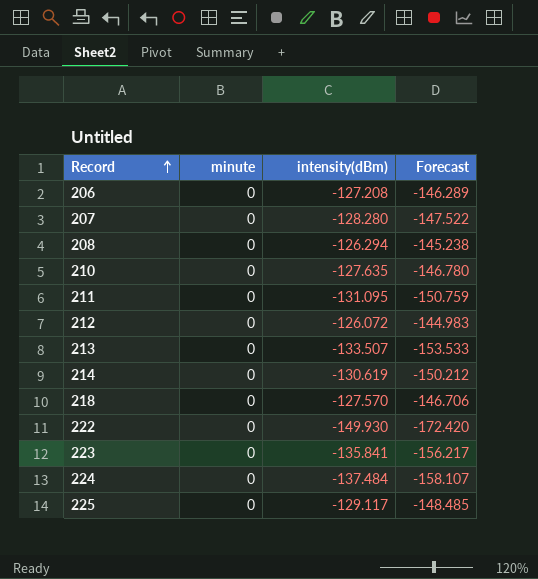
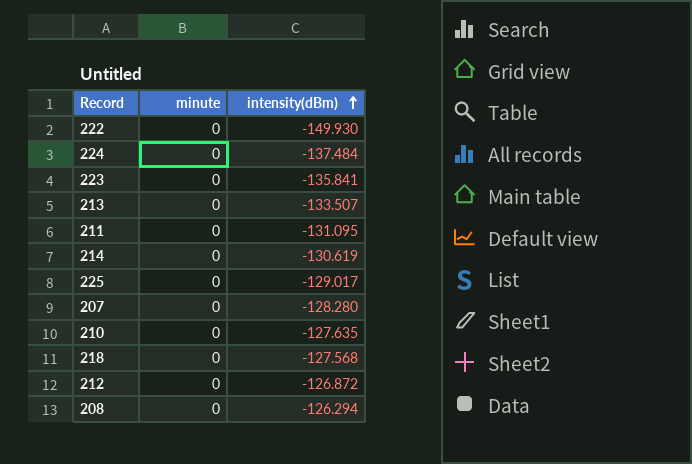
row order: Record ascending -> intensity(dBm) ascending
column Forecast | formula: [intensity(dBm)] * 1.15 -> none
row 206: 0 | -127.208 | -146.289 -> none
225 | intensity(dBm): -129.117 -> -129.017
218 | intensity(dBm): -127.570 -> -127.568
212 | intensity(dBm): -126.072 -> -126.872

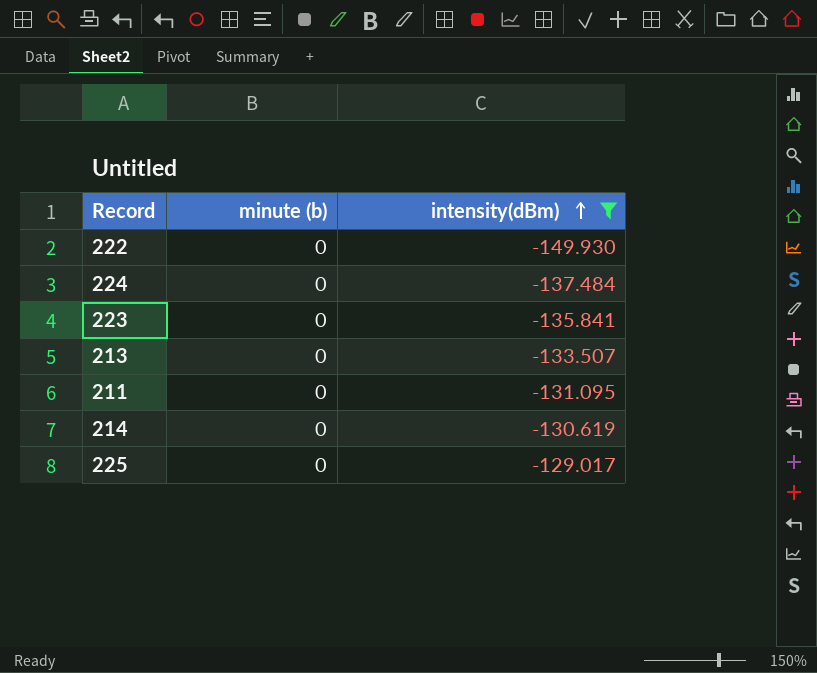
filter: none -> intensity(dBm) <= -129.017
column name: minute -> minute (b)

